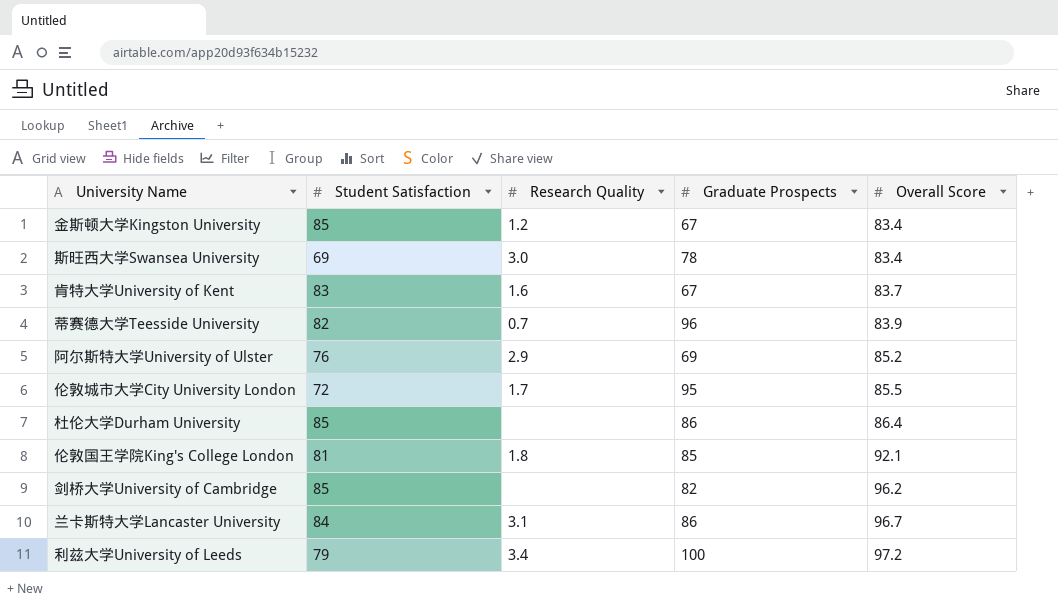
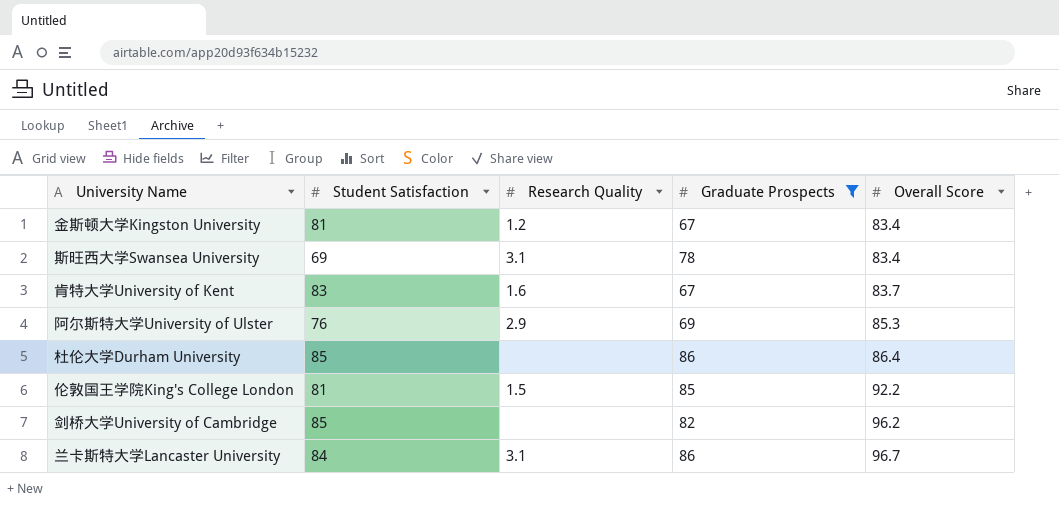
filter: none -> Graduate Prospects <= 86
金斯顿大学Kingston University | Student Satisfaction: 85 -> 81
斯旺西大学Swansea University | Research Quality: 3.0 -> 3.1
阿尔斯特大学University of Ulster | Overall Score: 85.2 -> 85.3
伦敦国王学院King's College London | Research Quality: 1.8 -> 1.5
伦敦国王学院King's College London | Overall Score: 92.1 -> 92.2

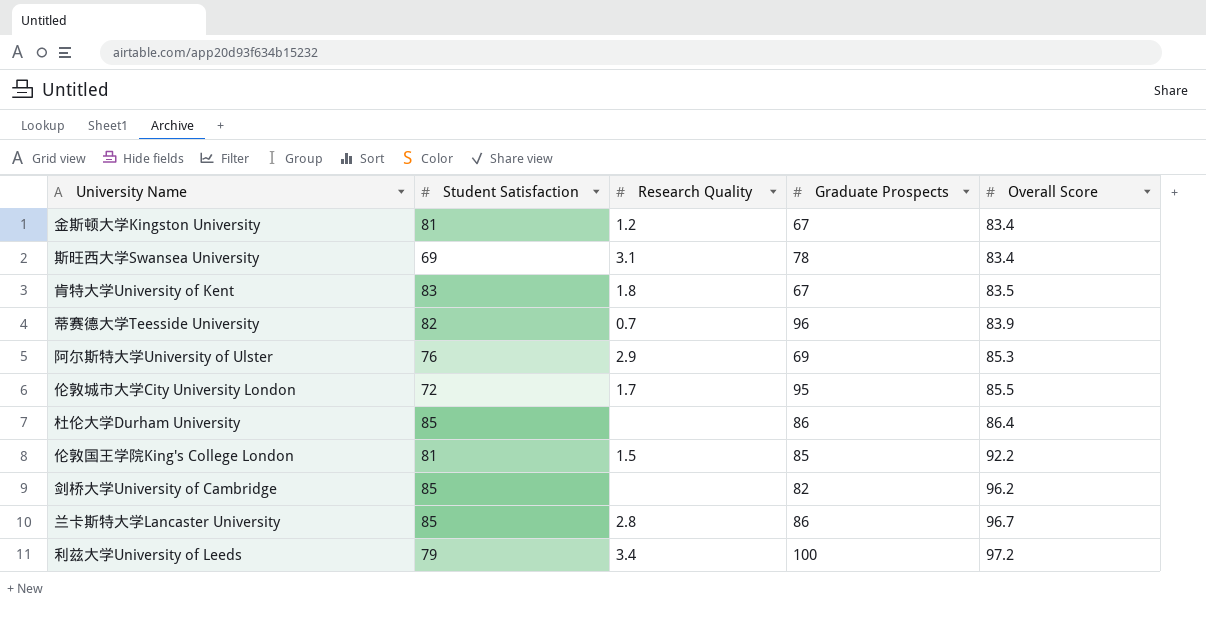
filter: Graduate Prospects <= 86 -> none
肯特大学University of Kent | Research Quality: 1.6 -> 1.8
肯特大学University of Kent | Overall Score: 83.7 -> 83.5
兰卡斯特大学Lancaster University | Student Satisfaction: 84 -> 85
兰卡斯特大学Lancaster University | Research Quality: 3.1 -> 2.8

